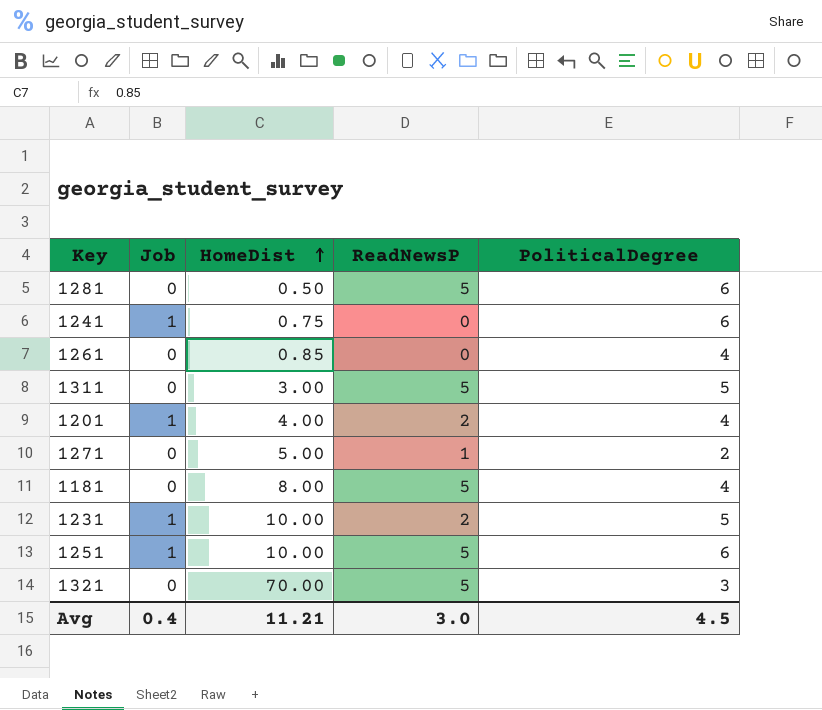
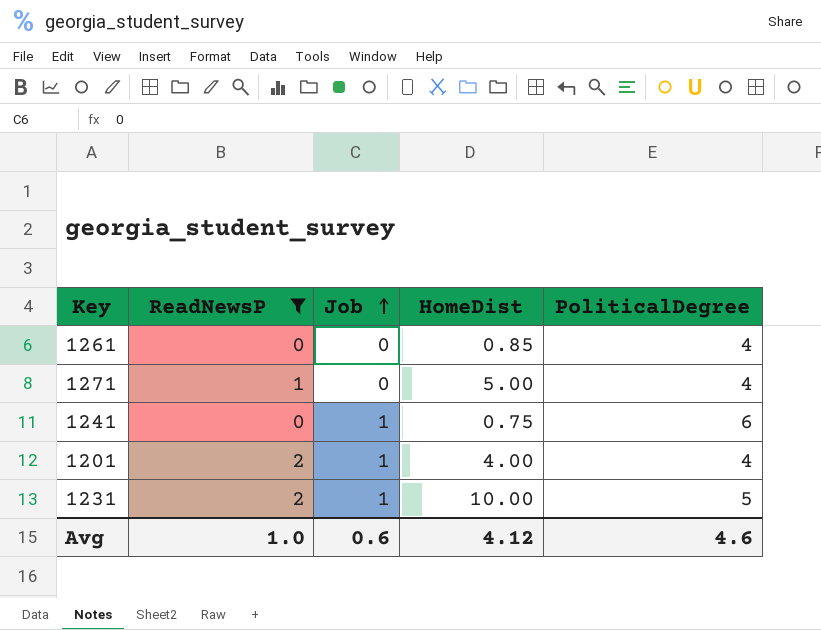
filter: none -> ReadNewsP != 5
row order: HomeDist ascending -> Job ascending
column ReadNewsP | position: 4 -> 2
1271 | PoliticalDegree: 2 -> 4
Avg | ReadNewsP: 3.0 -> 1.0
Avg | Job: 0.4 -> 0.6
Avg | HomeDist: 11.21 -> 4.12
Avg | PoliticalDegree: 4.5 -> 4.6

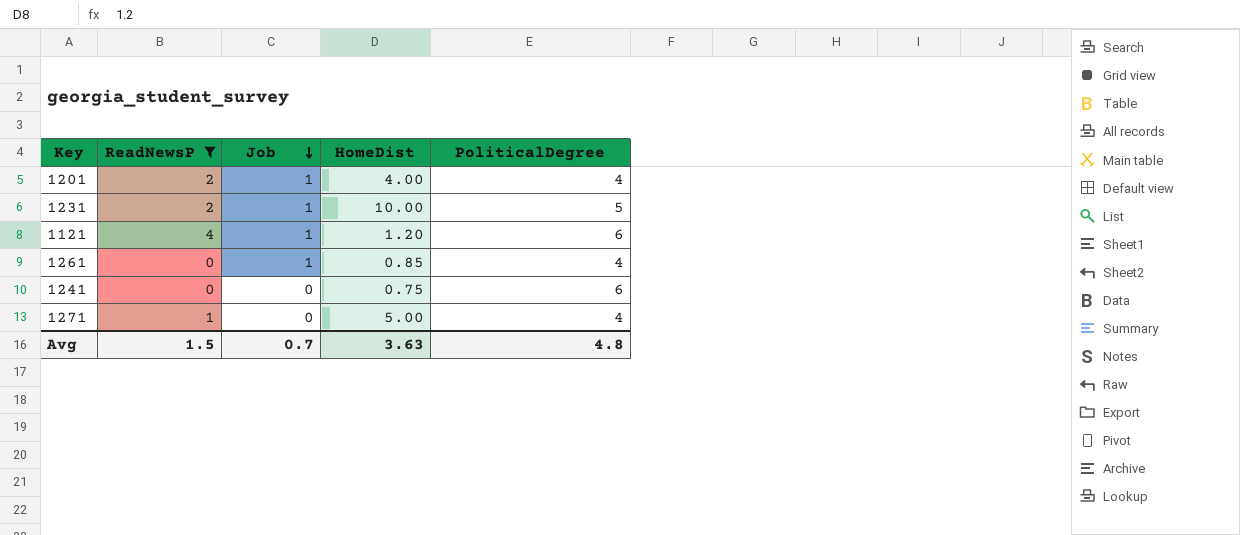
row order: Job ascending -> Job descending
row 1121: none -> 4 | 1 | 1.20 | 6
1261 | Job: 0 -> 1
1241 | Job: 1 -> 0
Avg | ReadNewsP: 1.0 -> 1.5
Avg | Job: 0.6 -> 0.7
Avg | HomeDist: 4.12 -> 3.63
Avg | PoliticalDegree: 4.6 -> 4.8

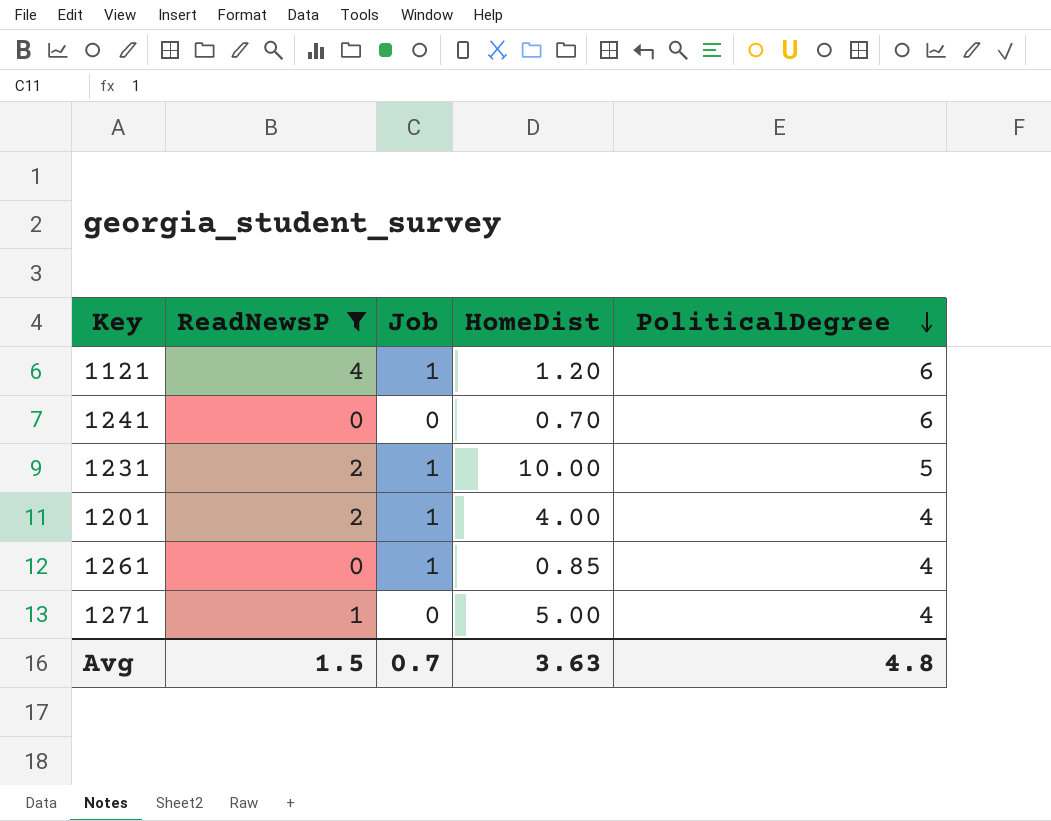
row order: Job descending -> PoliticalDegree descending
1241 | HomeDist: 0.75 -> 0.70

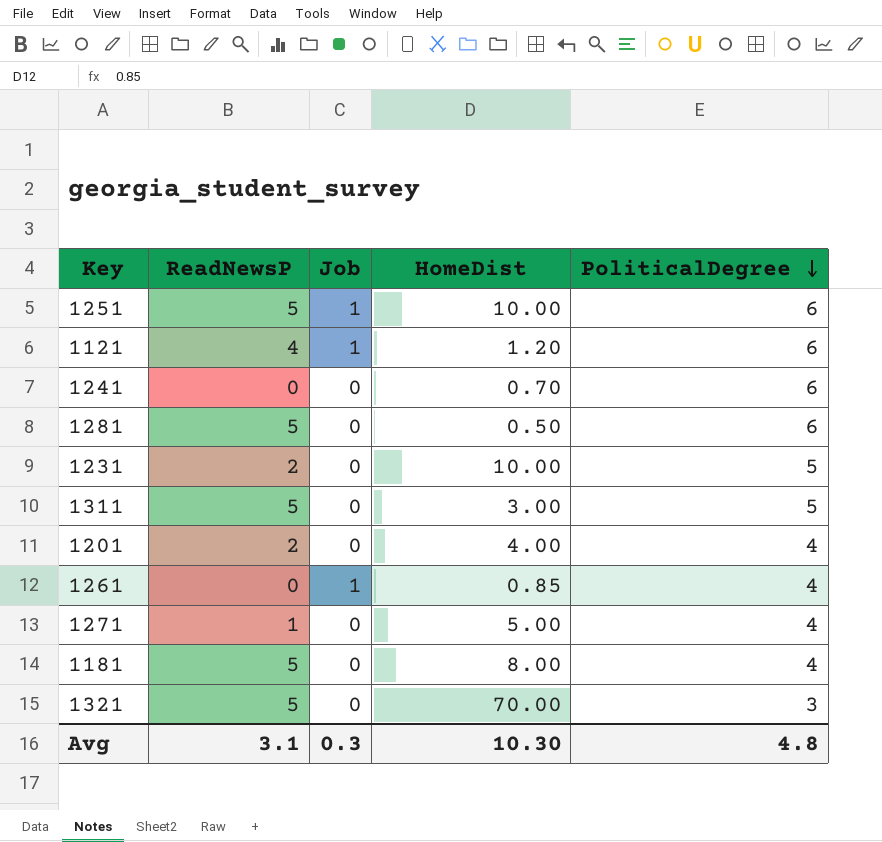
filter: ReadNewsP != 5 -> none
1231 | Job: 1 -> 0
1201 | Job: 1 -> 0
Avg | ReadNewsP: 1.5 -> 3.1
Avg | Job: 0.7 -> 0.3
Avg | HomeDist: 3.63 -> 10.30

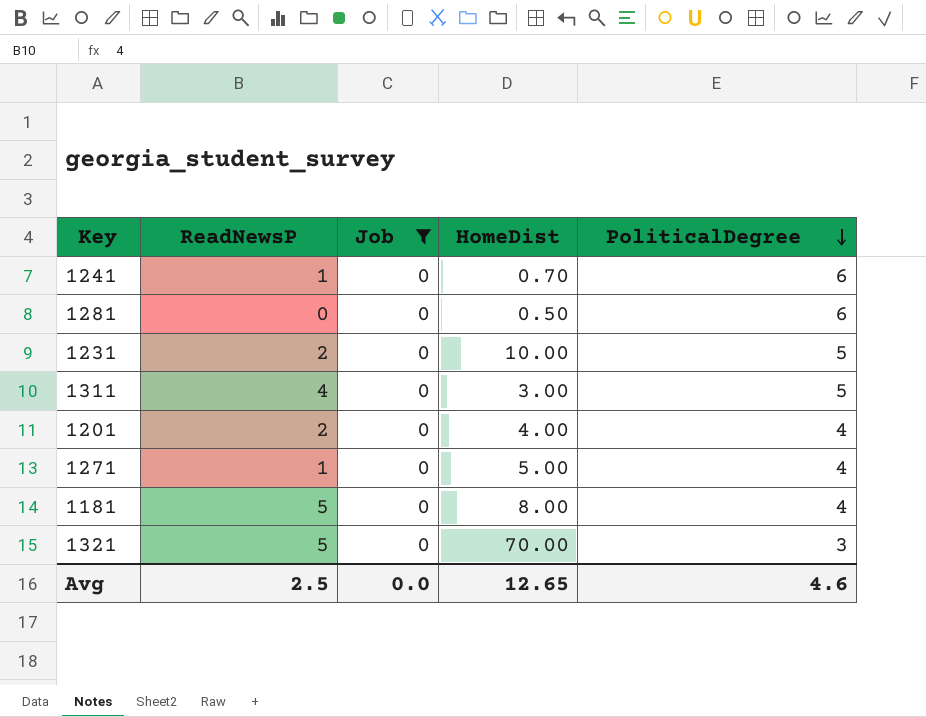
filter: none -> Job = 0
1241 | ReadNewsP: 0 -> 1
1281 | ReadNewsP: 5 -> 0
1311 | ReadNewsP: 5 -> 4
Avg | ReadNewsP: 3.1 -> 2.5
Avg | Job: 0.3 -> 0.0
Avg | HomeDist: 10.30 -> 12.65
Avg | PoliticalDegree: 4.8 -> 4.6

